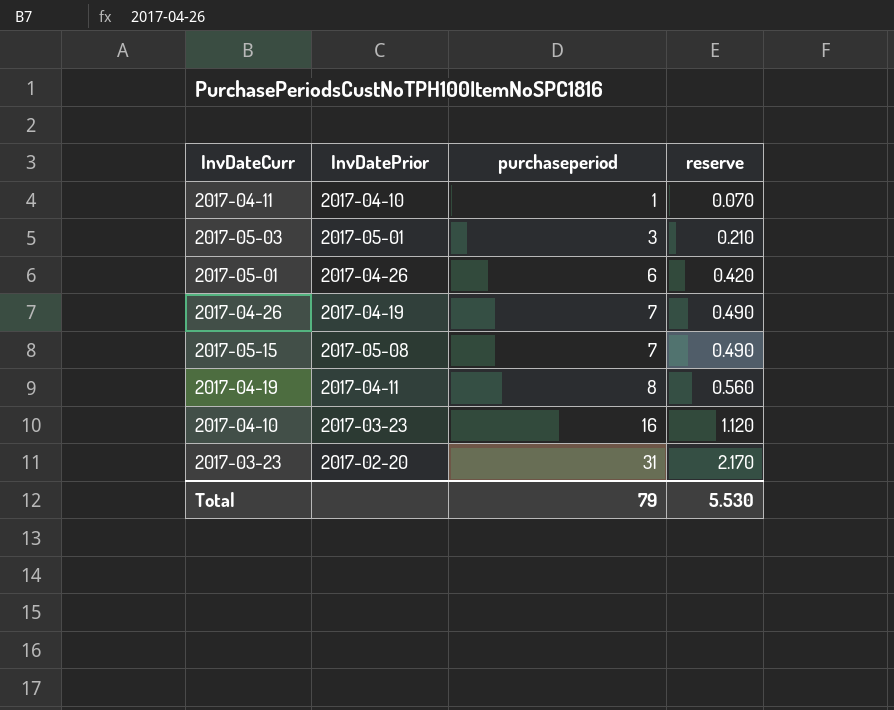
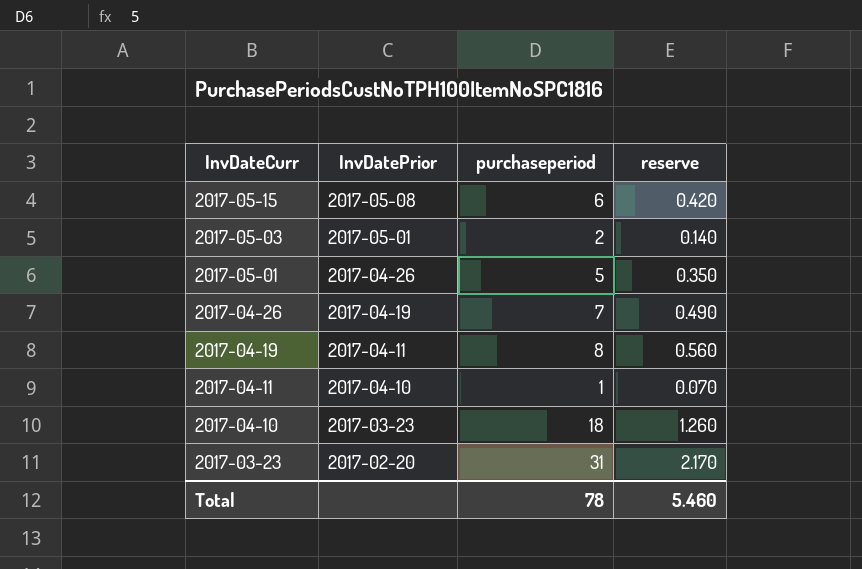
row order: purchaseperiod ascending -> InvDateCurr descending
2017-05-15 | purchaseperiod: 7 -> 6
2017-05-15 | reserve: 0.490 -> 0.420
2017-05-03 | purchaseperiod: 3 -> 2
2017-05-03 | reserve: 0.210 -> 0.140
2017-05-01 | purchaseperiod: 6 -> 5
2017-05-01 | reserve: 0.420 -> 0.350
2017-04-10 | purchaseperiod: 16 -> 18
2017-04-10 | reserve: 1.120 -> 1.260
Total | purchaseperiod: 79 -> 78
Total | reserve: 5.530 -> 5.460

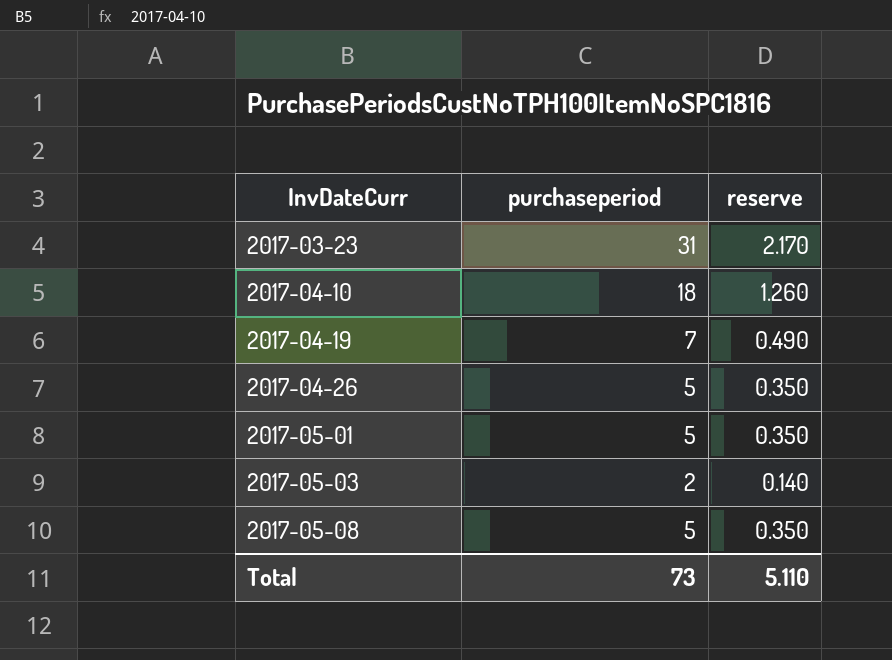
row order: InvDateCurr descending -> InvDateCurr ascending
column InvDatePrior | position: 2 -> none
row 2017-05-15: 2017-05-08 | 6 | 0.420 -> none
row 2017-04-11: 2017-04-10 | 1 | 0.070 -> none
2017-04-19 | purchaseperiod: 8 -> 7
2017-04-19 | reserve: 0.560 -> 0.490
2017-04-26 | purchaseperiod: 7 -> 5
2017-04-26 | reserve: 0.490 -> 0.350
row 2017-05-08: none -> 5 | 0.350
Total | purchaseperiod: 78 -> 73
Total | reserve: 5.460 -> 5.110

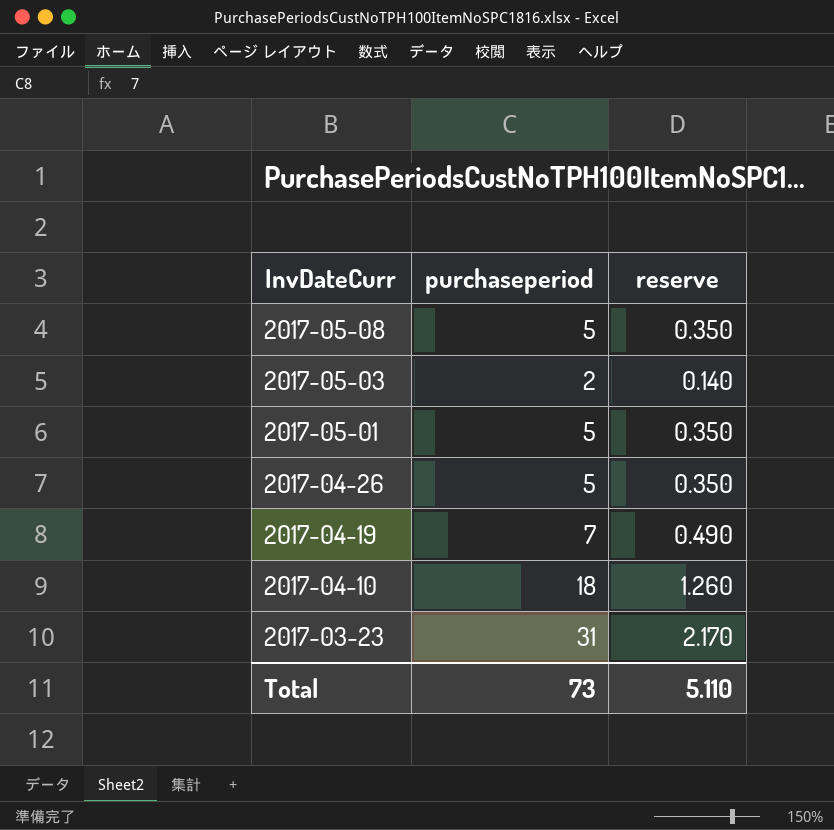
row order: InvDateCurr ascending -> InvDateCurr descending

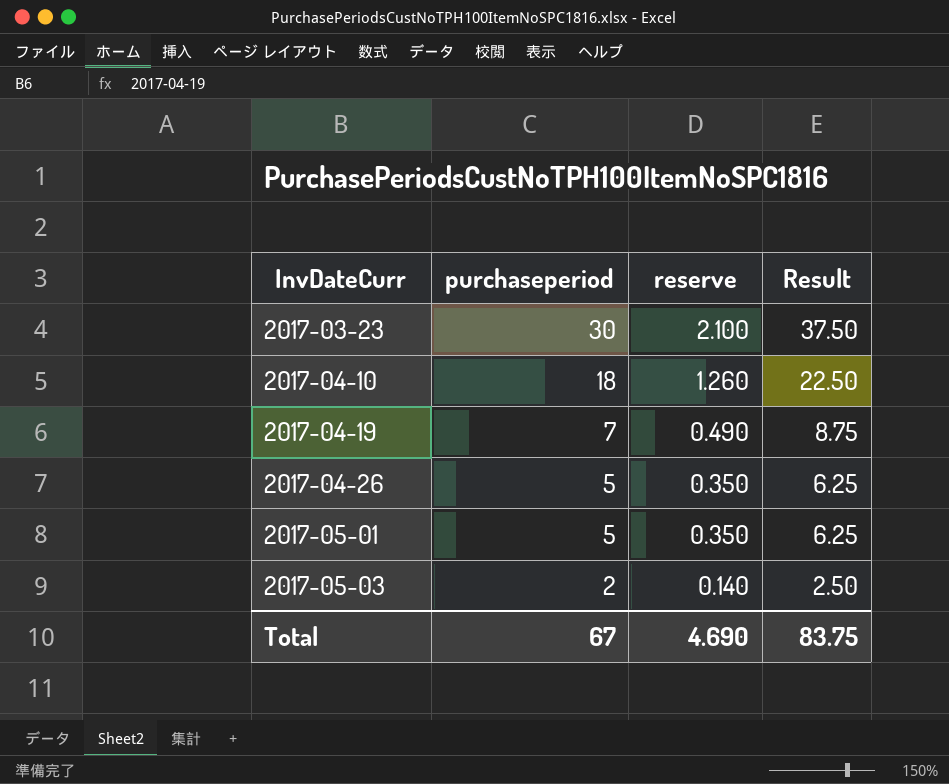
row order: InvDateCurr descending -> InvDateCurr ascending
column Result | formula: none -> [purchaseperiod] * 1.25
row 2017-05-08: 5 | 0.350 -> none
2017-03-23 | purchaseperiod: 31 -> 30
2017-03-23 | reserve: 2.170 -> 2.100
Total | purchaseperiod: 73 -> 67
Total | reserve: 5.110 -> 4.690

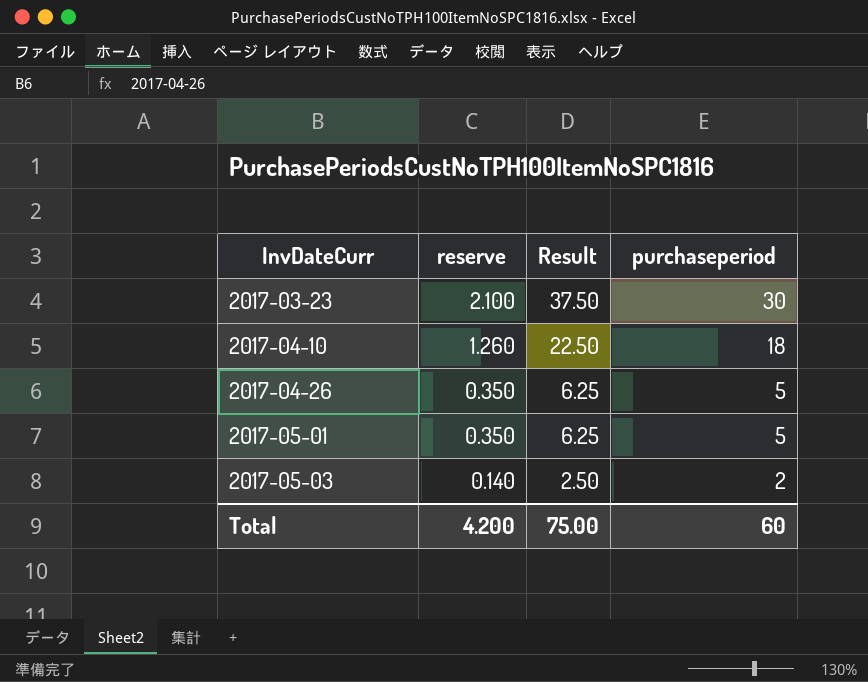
column purchaseperiod | position: 2 -> 4
row 2017-04-19: 7 | 0.490 | 8.75 -> none
Total | reserve: 4.690 -> 4.200
Total | Result: 83.75 -> 75.00
Total | purchaseperiod: 67 -> 60

